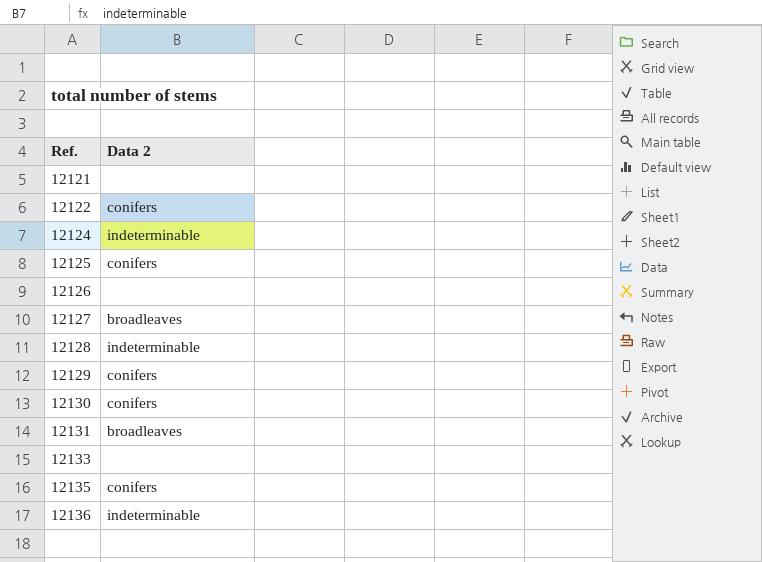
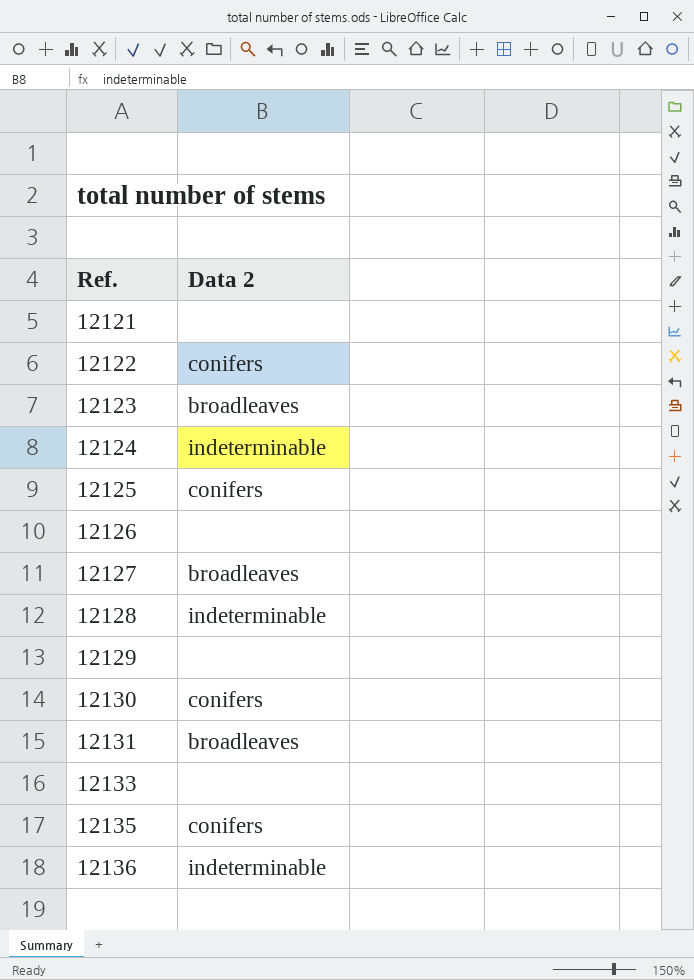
row 12123: none -> broadleaves
12129 | Data 2: conifers -> none

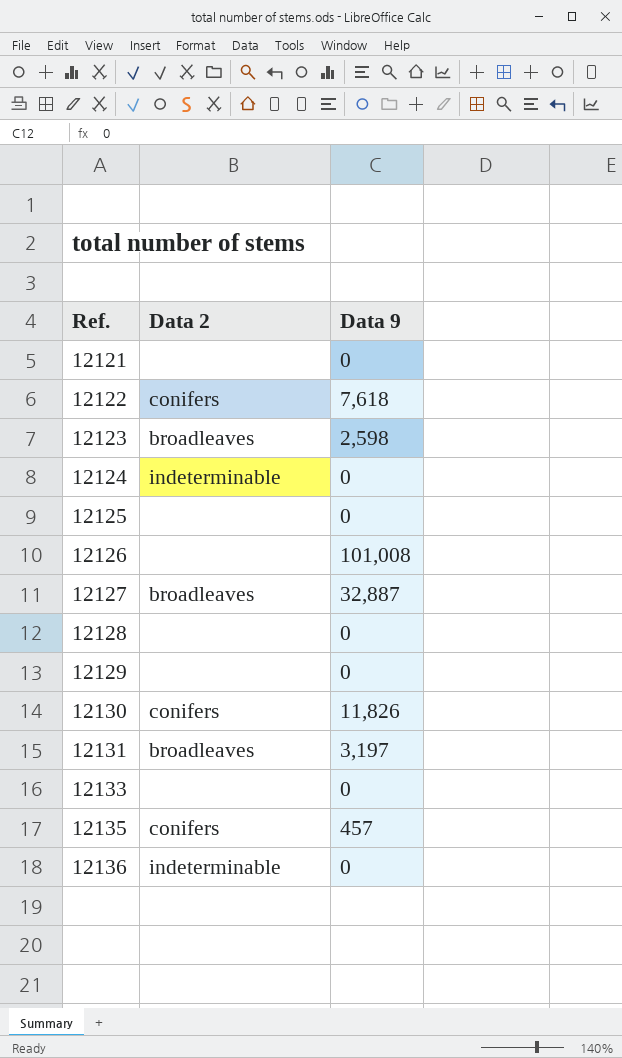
column Data 9 | position: none -> 3
12125 | Data 2: conifers -> none
12128 | Data 2: indeterminable -> none

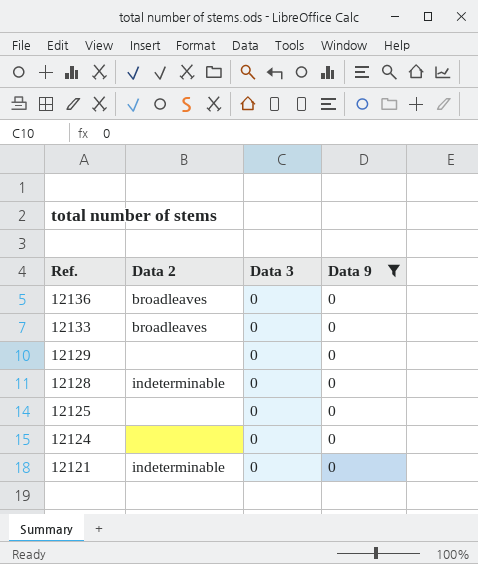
filter: none -> Data 9 = 0
row order: Ref. ascending -> Ref. descending
column Data 3 | position: none -> 3
12136 | Data 2: indeterminable -> broadleaves
12133 | Data 2: none -> broadleaves
12128 | Data 2: none -> indeterminable
12124 | Data 2: indeterminable -> none
12121 | Data 2: none -> indeterminable

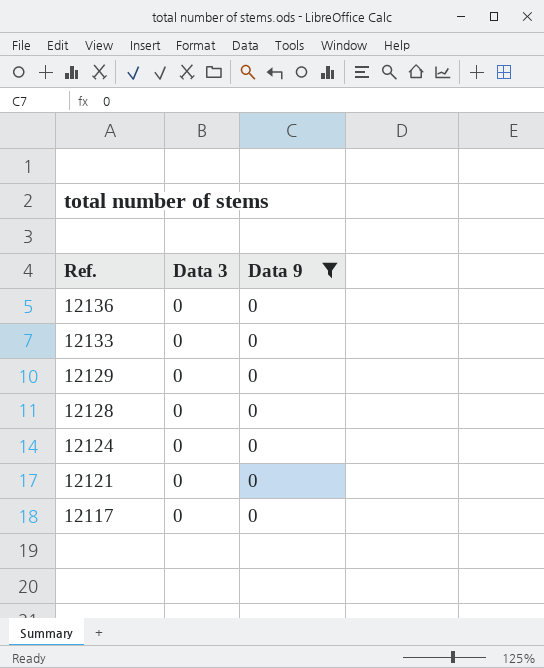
column Data 2 | position: 2 -> none
row 12125: none | 0 | 0 -> none
row 12117: none -> 0 | 0

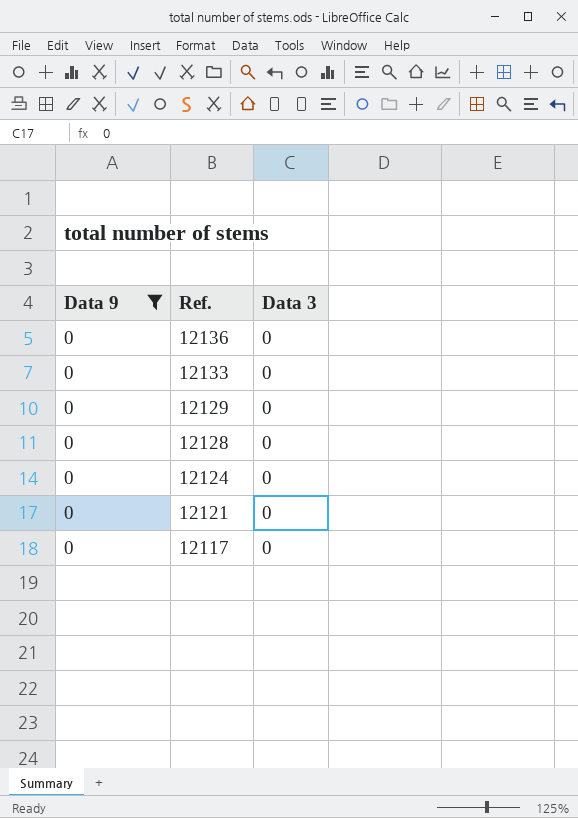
column Data 9 | position: 3 -> 1

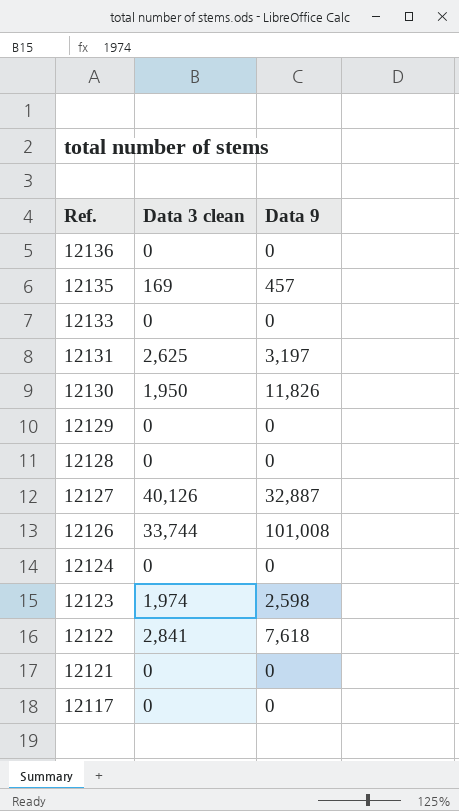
filter: Data 9 = 0 -> none
column name: Data 3 -> Data 3 clean
column Data 9 | position: 1 -> 3

